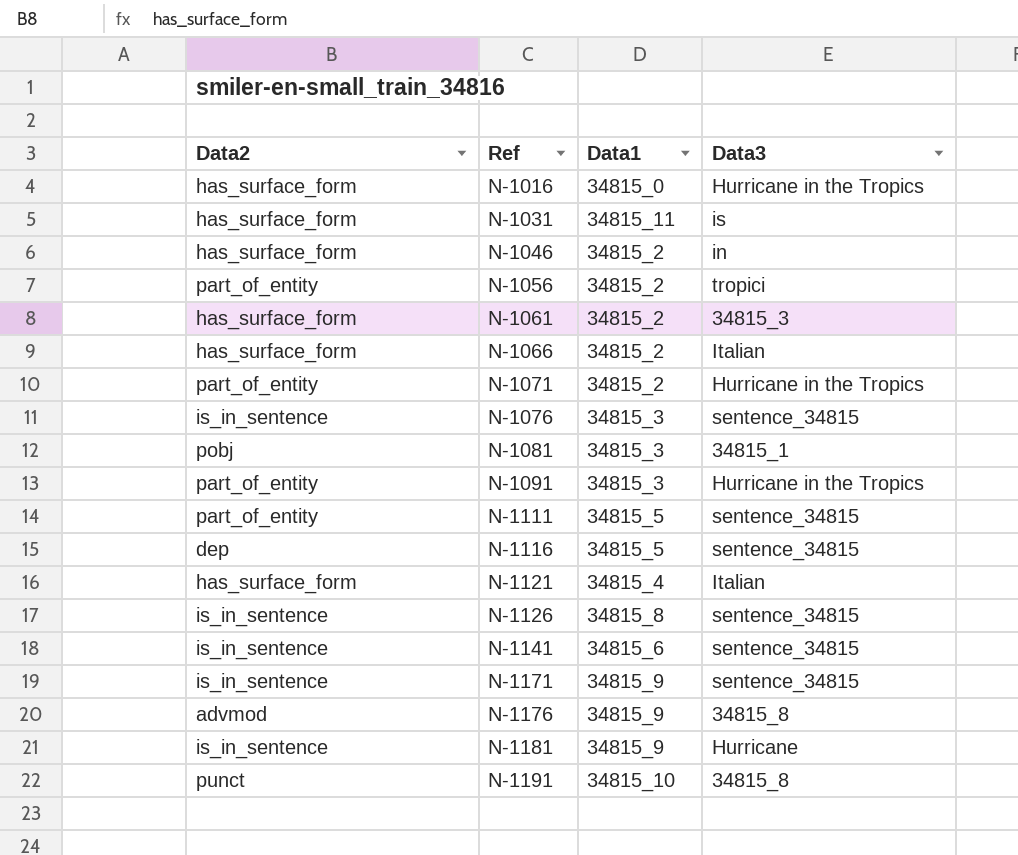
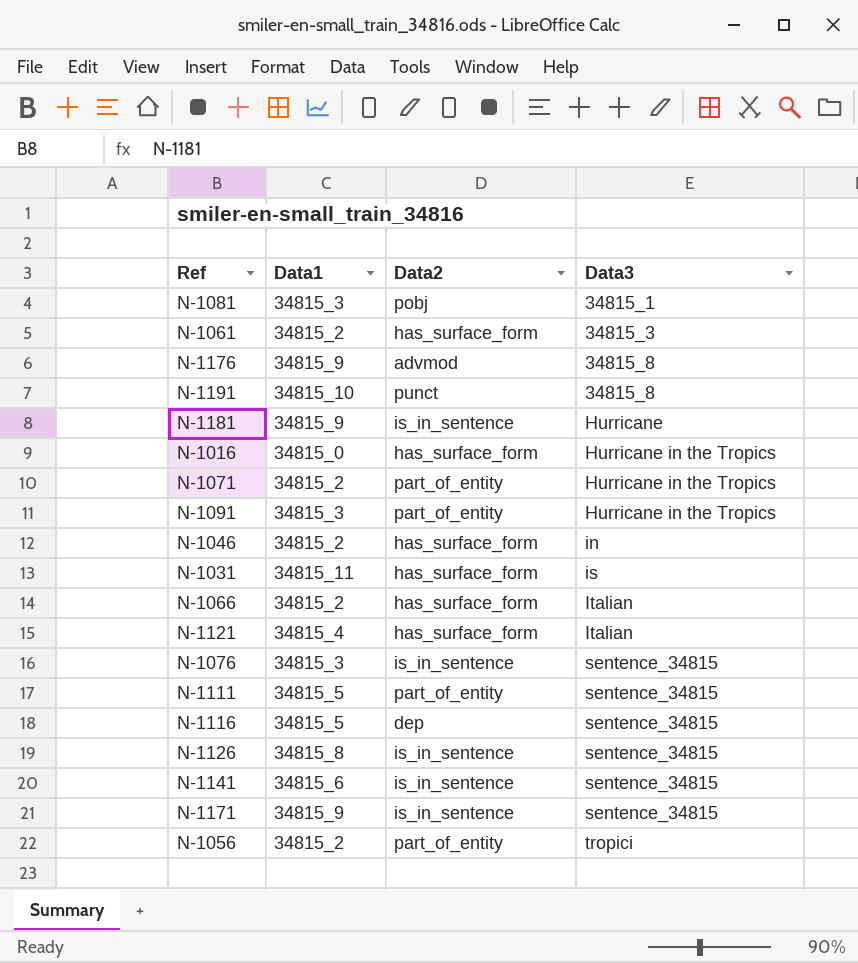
row order: Ref ascending -> Data3 ascending
column Data2 | position: 1 -> 3

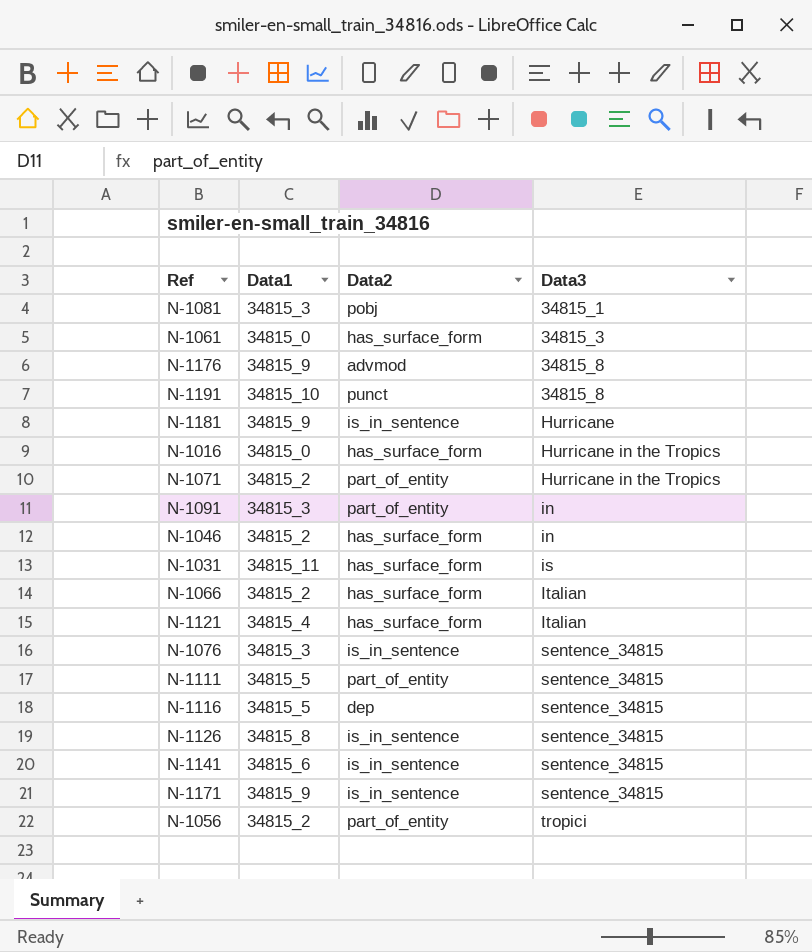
N-1061 | Data1: 34815_2 -> 34815_0
N-1091 | Data3: Hurricane in the Tropics -> in

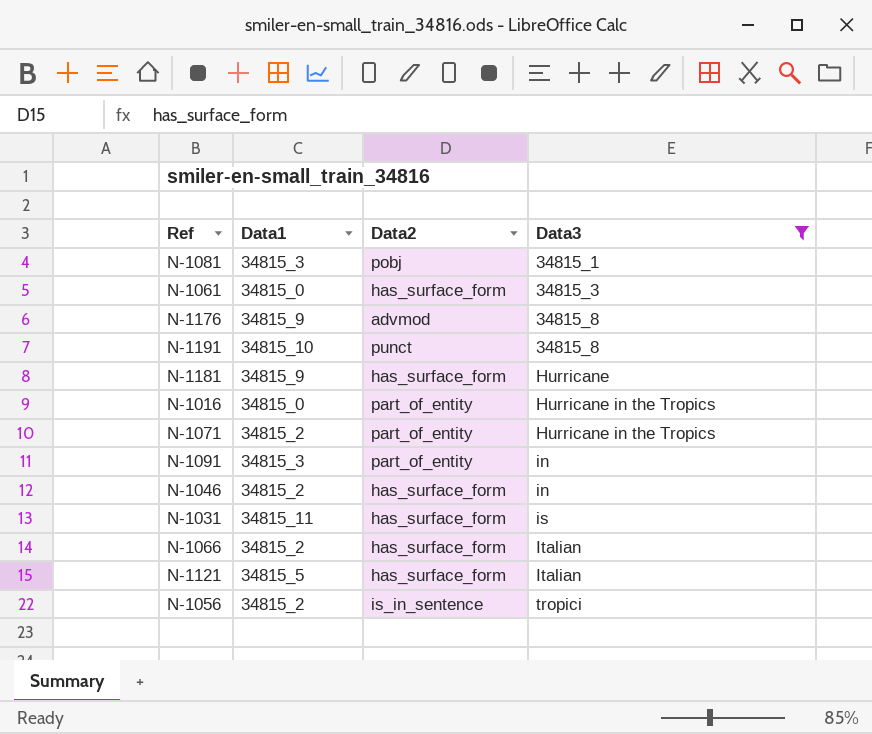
filter: none -> Data3 != sentence_34815
N-1181 | Data2: is_in_sentence -> has_surface_form
N-1016 | Data2: has_surface_form -> part_of_entity
N-1121 | Data1: 34815_4 -> 34815_5
N-1056 | Data2: part_of_entity -> is_in_sentence

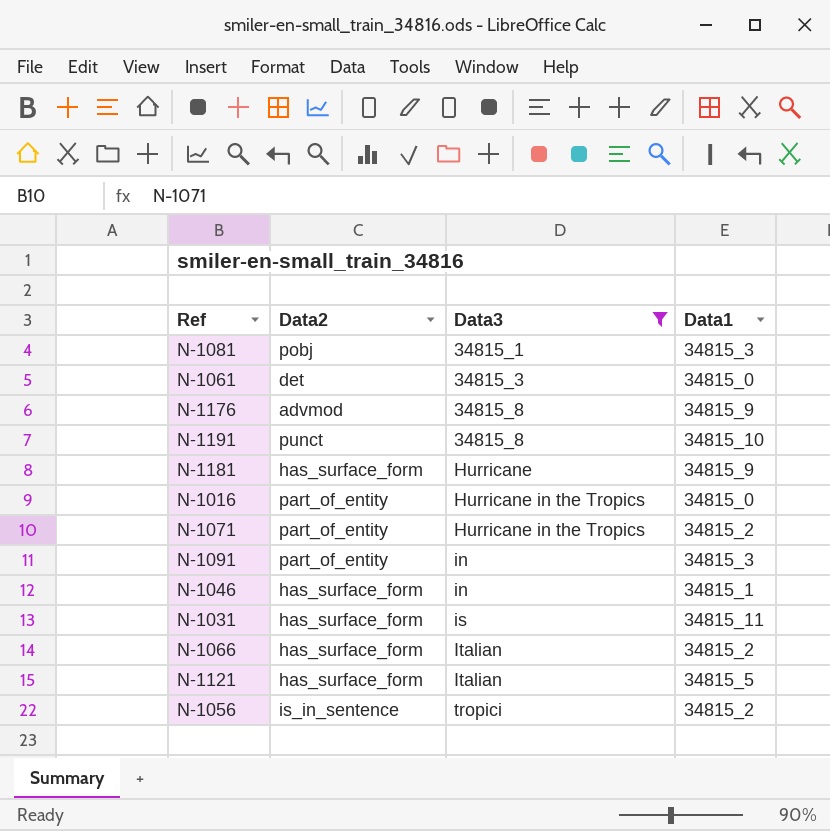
column Data1 | position: 2 -> 4
N-1061 | Data2: has_surface_form -> det
N-1046 | Data1: 34815_2 -> 34815_1

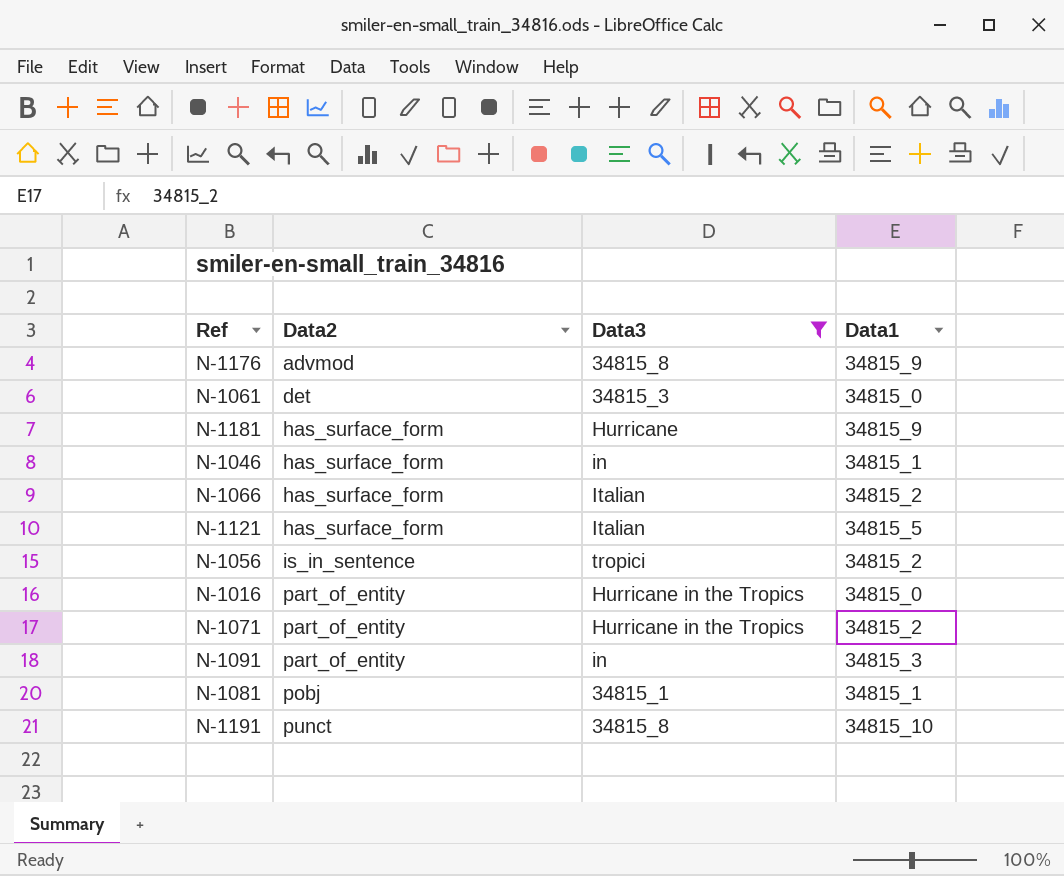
row order: Data3 ascending -> Data2 ascending
row N-1031: has_surface_form | is | 34815_11 -> none
N-1081 | Data1: 34815_3 -> 34815_1

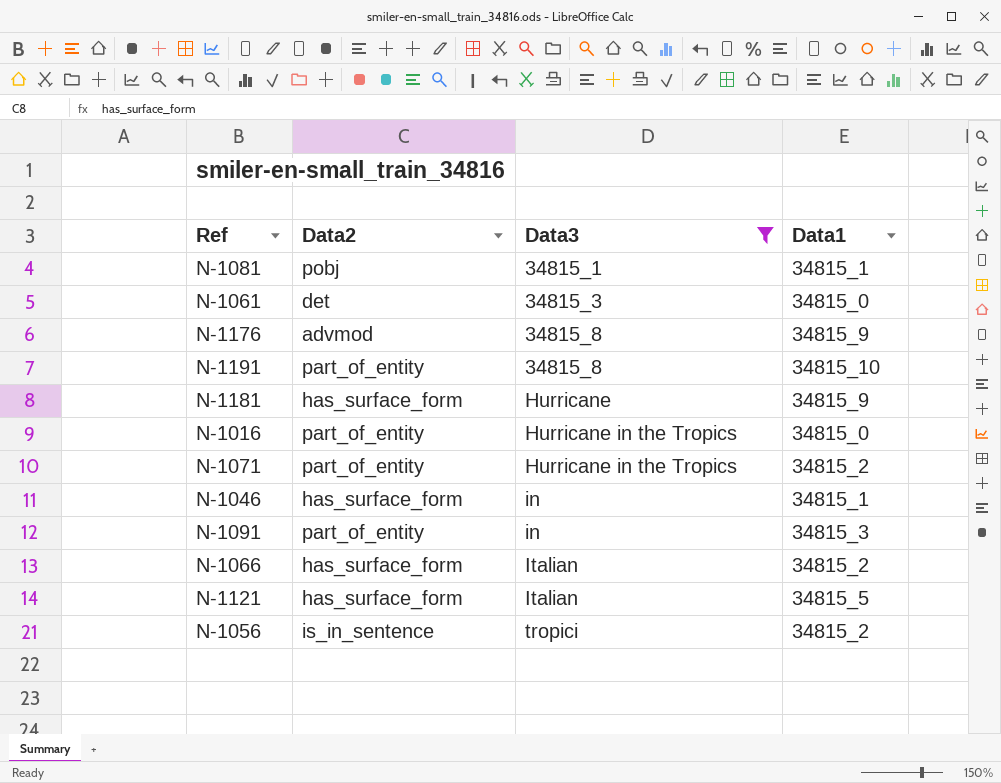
row order: Data2 ascending -> Data3 ascending
N-1191 | Data2: punct -> part_of_entity

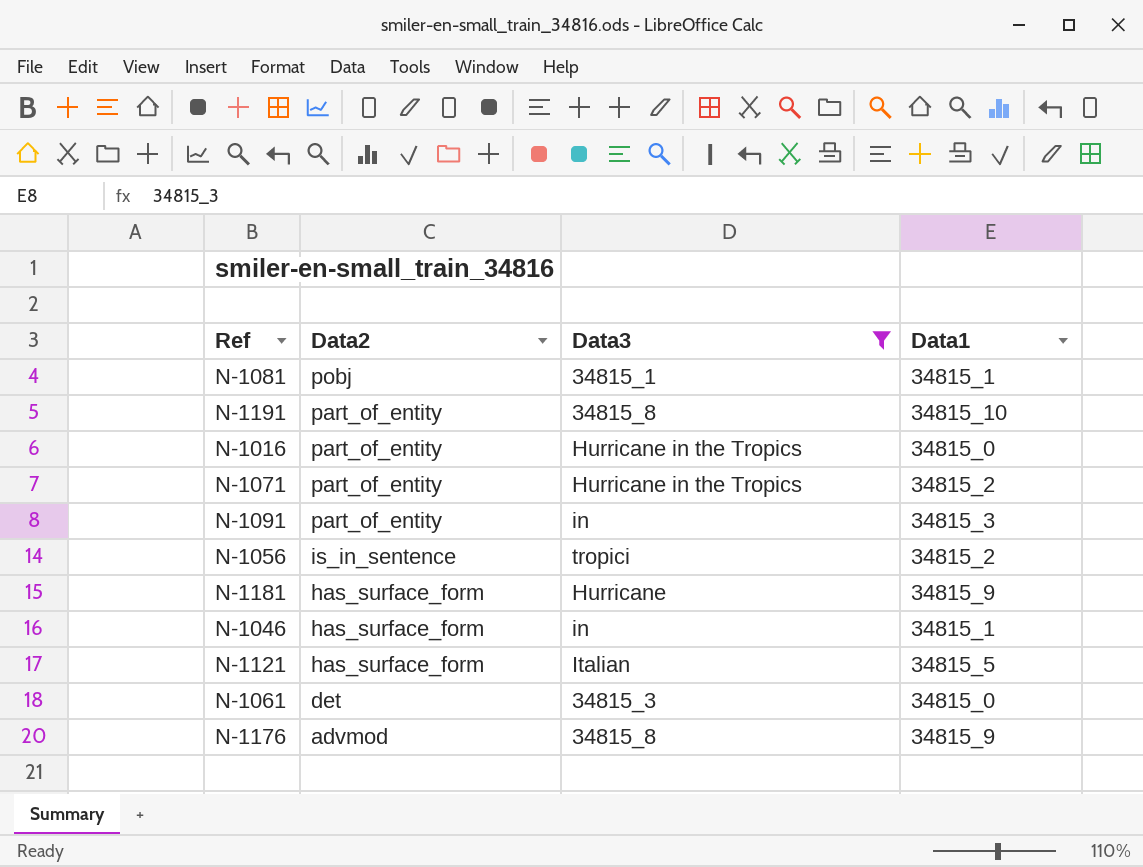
row order: Data3 ascending -> Data2 descending
row N-1066: has_surface_form | Italian | 34815_2 -> none

